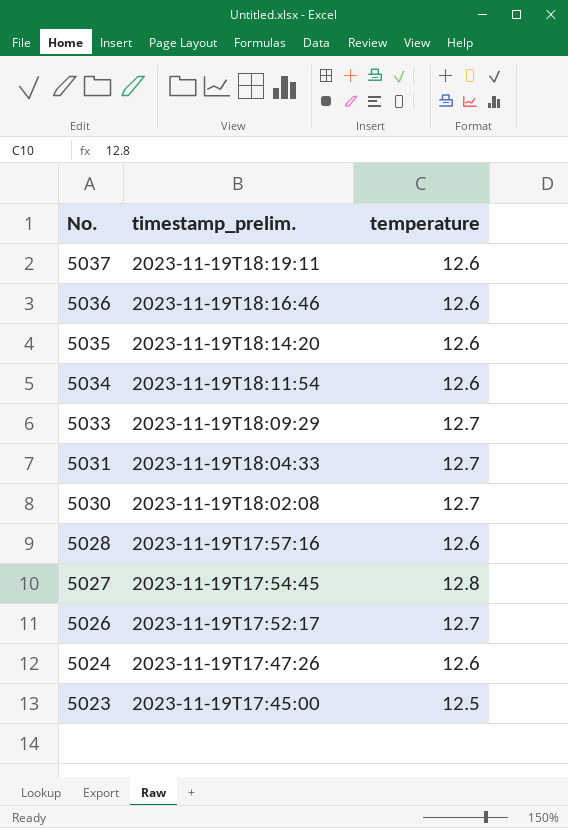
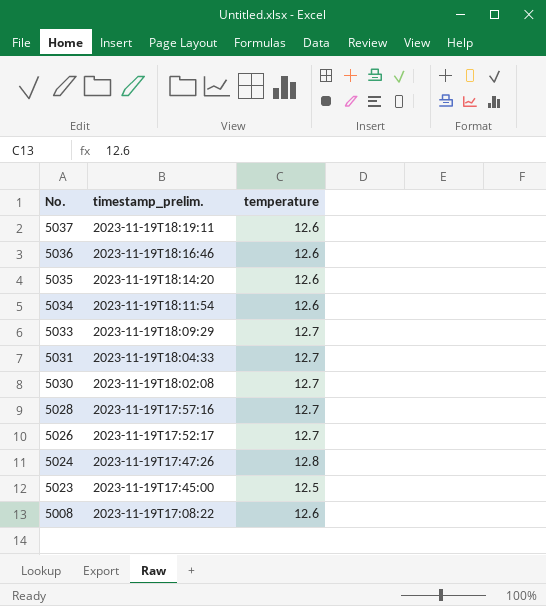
row 5027: 2023-11-19T17:54:45 | 12.8 -> none
5028 | temperature: 12.6 -> 12.7
5024 | temperature: 12.6 -> 12.8
row 5008: none -> 2023-11-19T17:08:22 | 12.6

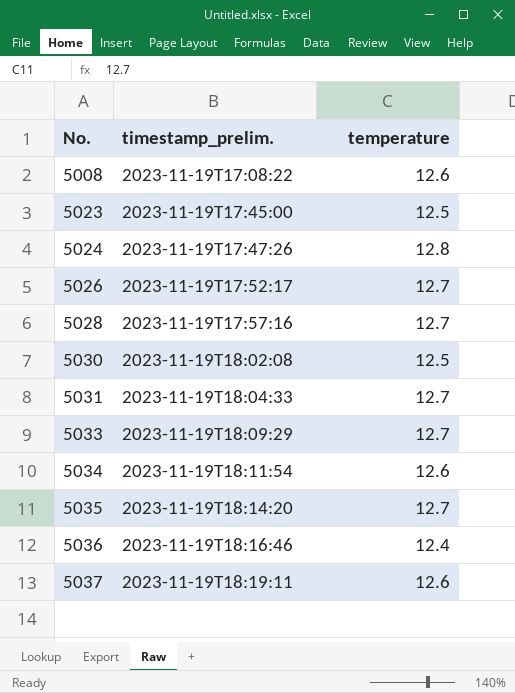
row order: No. descending -> No. ascending
5030 | temperature: 12.7 -> 12.5
5035 | temperature: 12.6 -> 12.7
5036 | temperature: 12.6 -> 12.4

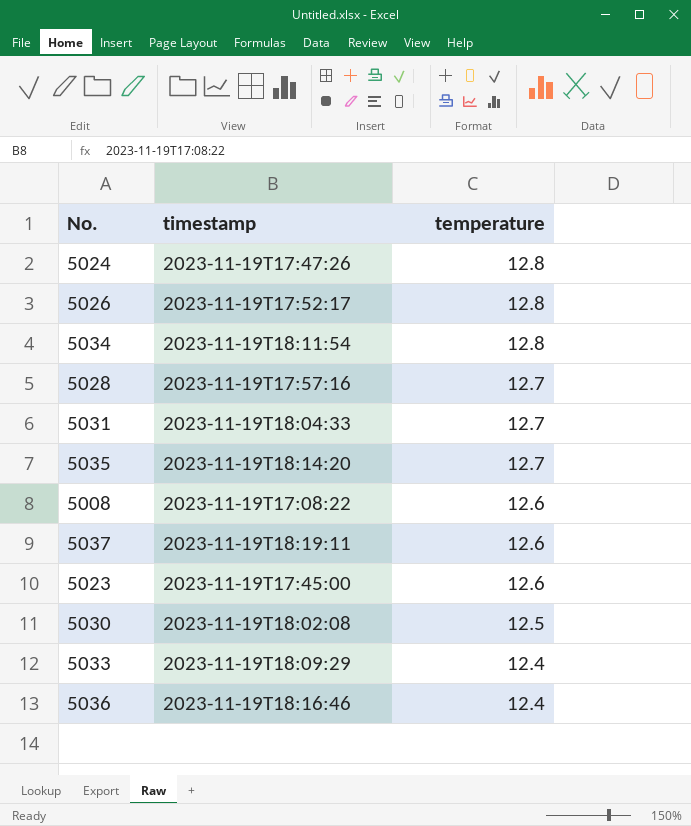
row order: No. ascending -> temperature descending
column name: timestamp_prelim. -> timestamp
5026 | temperature: 12.7 -> 12.8
5034 | temperature: 12.6 -> 12.8
5023 | temperature: 12.5 -> 12.6
5033 | temperature: 12.7 -> 12.4

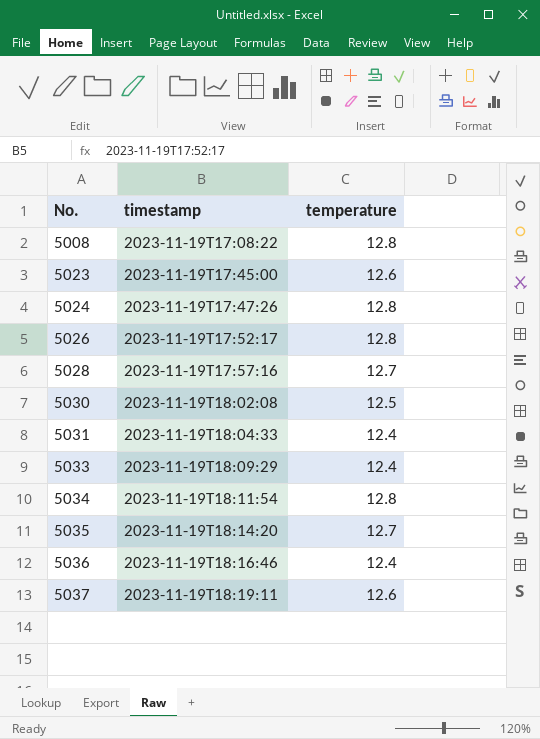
row order: temperature descending -> No. ascending
5008 | temperature: 12.6 -> 12.8
5031 | temperature: 12.7 -> 12.4

